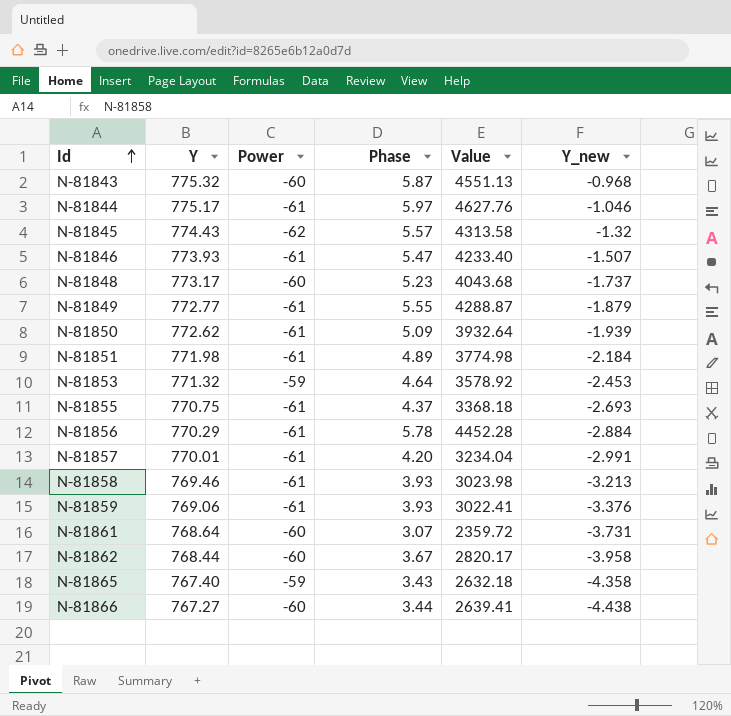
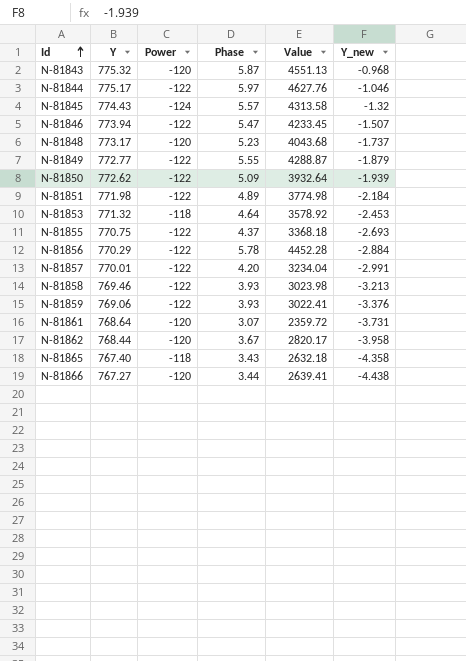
N-81843 | Power: -60 -> -120
N-81844 | Power: -61 -> -122
N-81845 | Power: -62 -> -124
N-81846 | Y: 773.93 -> 773.94
N-81846 | Power: -61 -> -122
N-81846 | Value: 4233.40 -> 4233.45
N-81848 | Power: -60 -> -120
N-81849 | Power: -61 -> -122
N-81850 | Power: -61 -> -122
N-81851 | Power: -61 -> -122
N-81853 | Power: -59 -> -118
N-81855 | Power: -61 -> -122
N-81856 | Power: -61 -> -122
N-81857 | Power: -61 -> -122
N-81858 | Power: -61 -> -122
N-81859 | Power: -61 -> -122
N-81861 | Power: -60 -> -120
N-81862 | Power: -60 -> -120
N-81865 | Power: -59 -> -118
N-81866 | Power: -60 -> -120

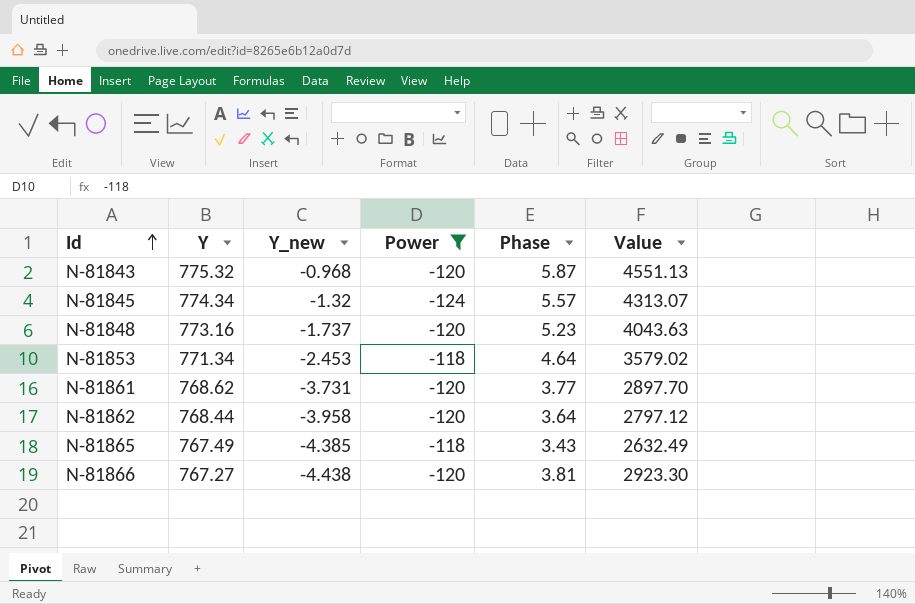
filter: none -> Power != -122
column Y_new | position: 6 -> 3
N-81845 | Y: 774.43 -> 774.34
N-81845 | Value: 4313.58 -> 4313.07
N-81848 | Y: 773.17 -> 773.16
N-81848 | Value: 4043.68 -> 4043.63
N-81853 | Y: 771.32 -> 771.34
N-81853 | Value: 3578.92 -> 3579.02
N-81861 | Y: 768.64 -> 768.62
N-81861 | Phase: 3.07 -> 3.77
N-81861 | Value: 2359.72 -> 2897.70
N-81862 | Phase: 3.67 -> 3.64
N-81862 | Value: 2820.17 -> 2797.12
N-81865 | Y: 767.40 -> 767.49
N-81865 | Y_new: -4.358 -> -4.385
N-81865 | Value: 2632.18 -> 2632.49
N-81866 | Phase: 3.44 -> 3.81
N-81866 | Value: 2639.41 -> 2923.30

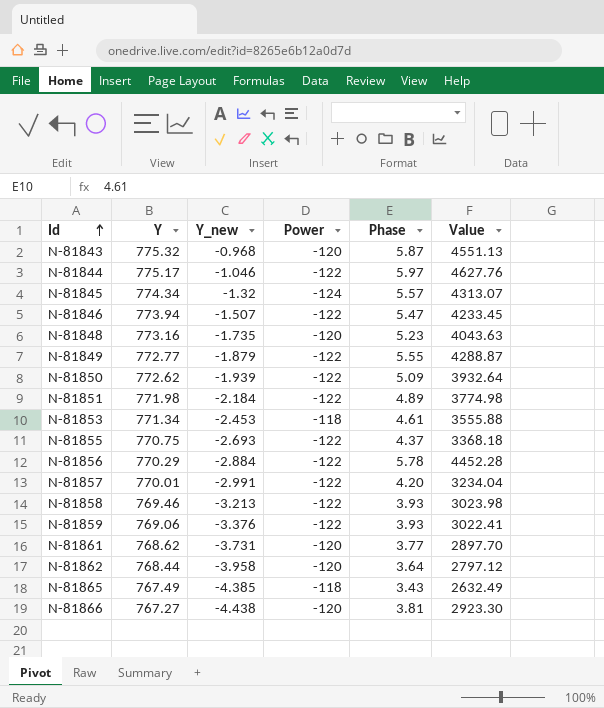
filter: Power != -122 -> none
N-81848 | Y_new: -1.737 -> -1.735
N-81853 | Phase: 4.64 -> 4.61
N-81853 | Value: 3579.02 -> 3555.88

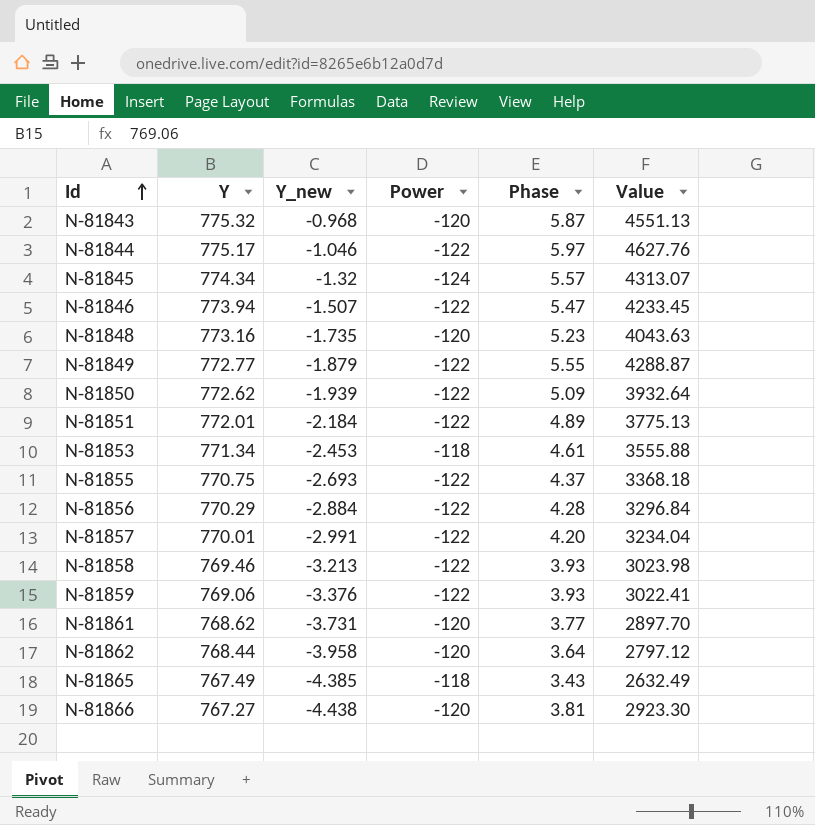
N-81851 | Y: 771.98 -> 772.01
N-81851 | Value: 3774.98 -> 3775.13
N-81856 | Phase: 5.78 -> 4.28
N-81856 | Value: 4452.28 -> 3296.84

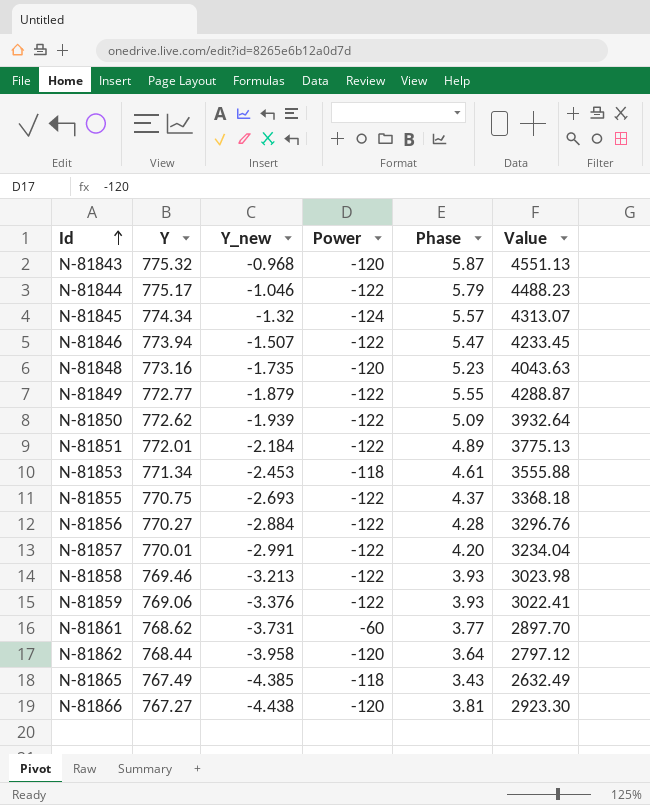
N-81844 | Phase: 5.97 -> 5.79
N-81844 | Value: 4627.76 -> 4488.23
N-81856 | Y: 770.29 -> 770.27
N-81856 | Value: 3296.84 -> 3296.76
N-81861 | Power: -120 -> -60

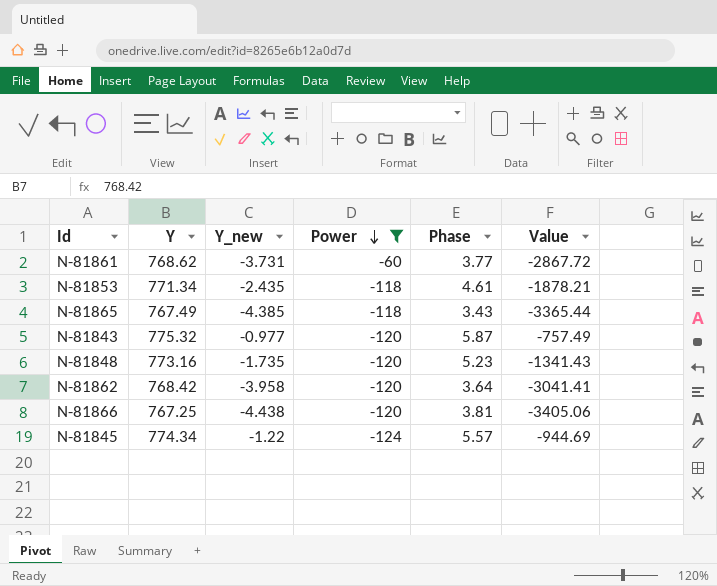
filter: none -> Power != -122
row order: Id ascending -> Power descending
column Value | formula: [Y] * [Phase] -> [Y] * [Y_new]
N-81853 | Y_new: -2.453 -> -2.435
N-81843 | Y_new: -0.968 -> -0.977
N-81862 | Y: 768.44 -> 768.42
N-81866 | Y: 767.27 -> 767.25
N-81845 | Y_new: -1.32 -> -1.22

